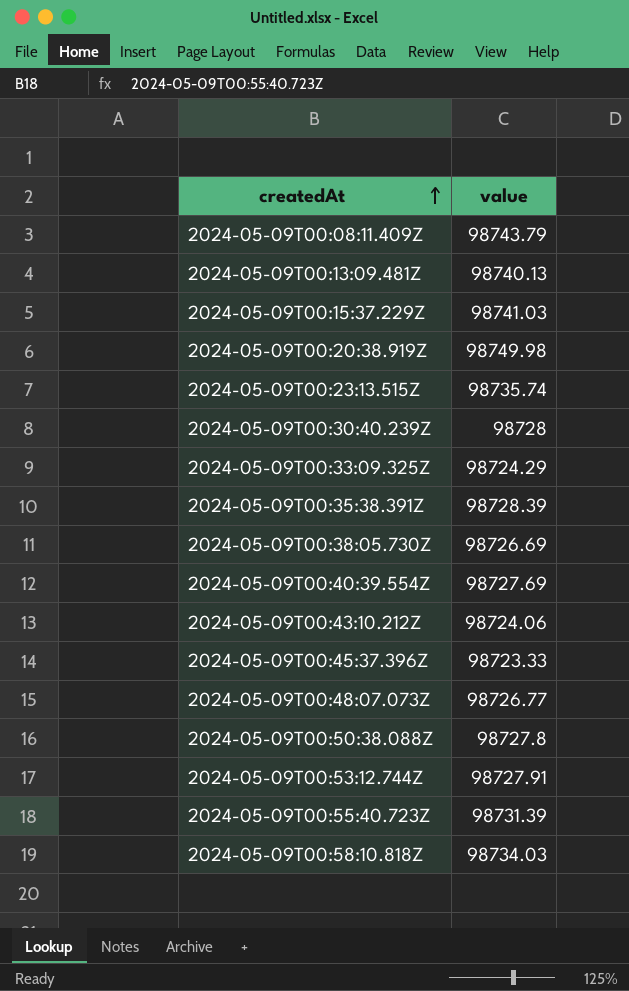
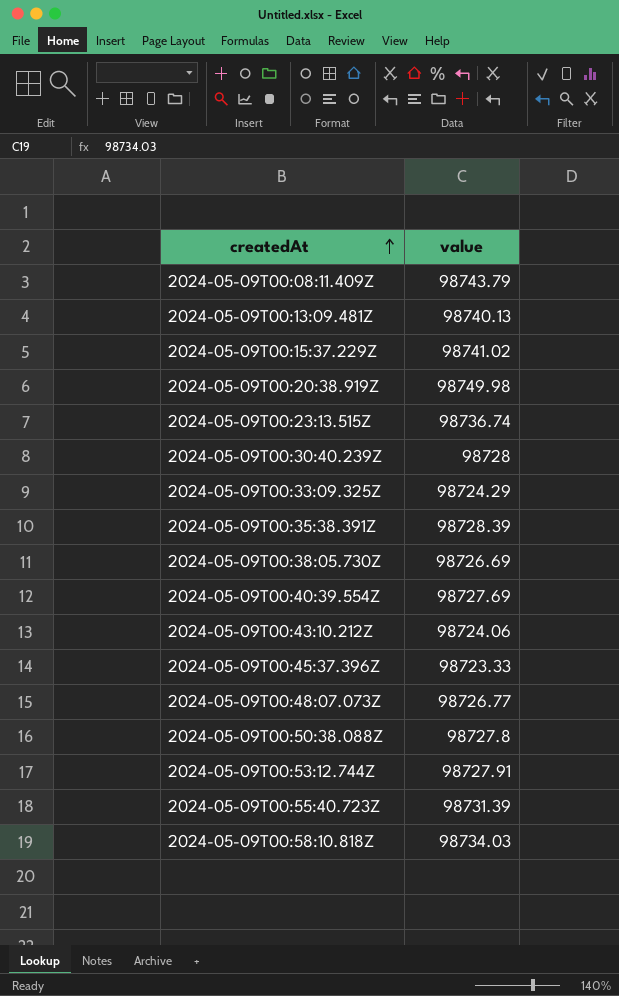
2024-05-09T00:15:37.229Z | value: 98741.03 -> 98741.02
2024-05-09T00:23:13.515Z | value: 98735.74 -> 98736.74

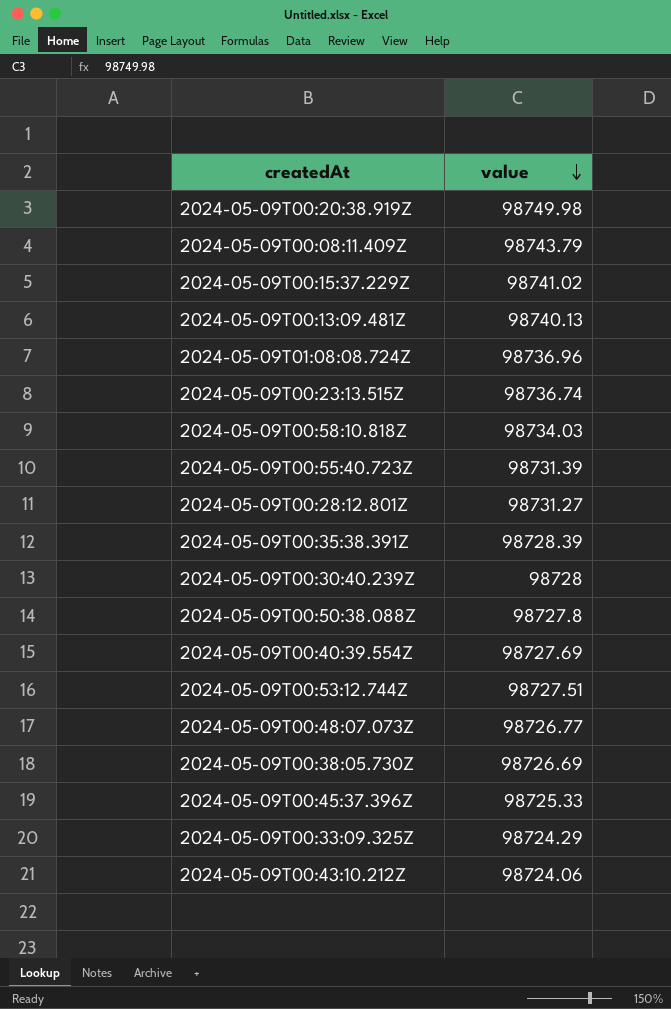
row order: createdAt ascending -> value descending
row 2024-05-09T01:08:08.724Z: none -> 98736.96
row 2024-05-09T00:28:12.801Z: none -> 98731.27
2024-05-09T00:53:12.744Z | value: 98727.91 -> 98727.51
2024-05-09T00:45:37.396Z | value: 98723.33 -> 98725.33

